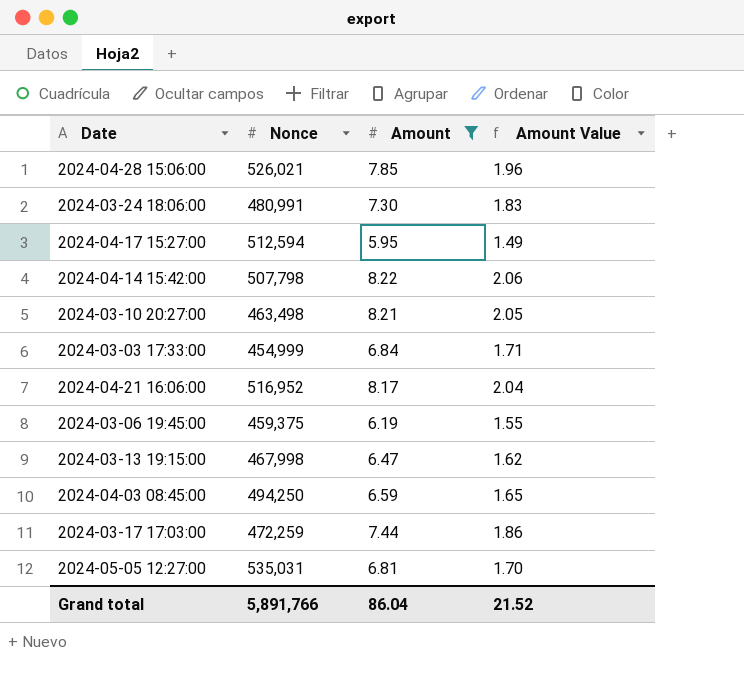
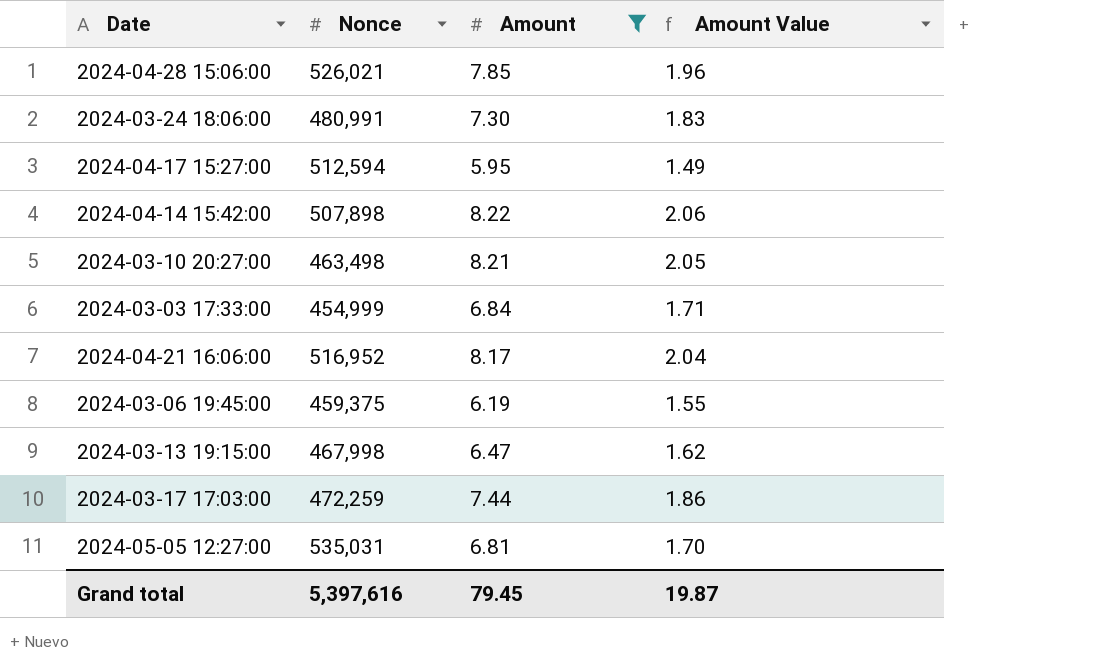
row 2024-04-03 08:45:00: 494,250 | 6.59 | 1.65 -> none
2024-04-14 15:42:00 | Nonce: 507,798 -> 507,898
Grand total | Nonce: 5,891,766 -> 5,397,616
Grand total | Amount: 86.04 -> 79.45
Grand total | Amount Value: 21.52 -> 19.87

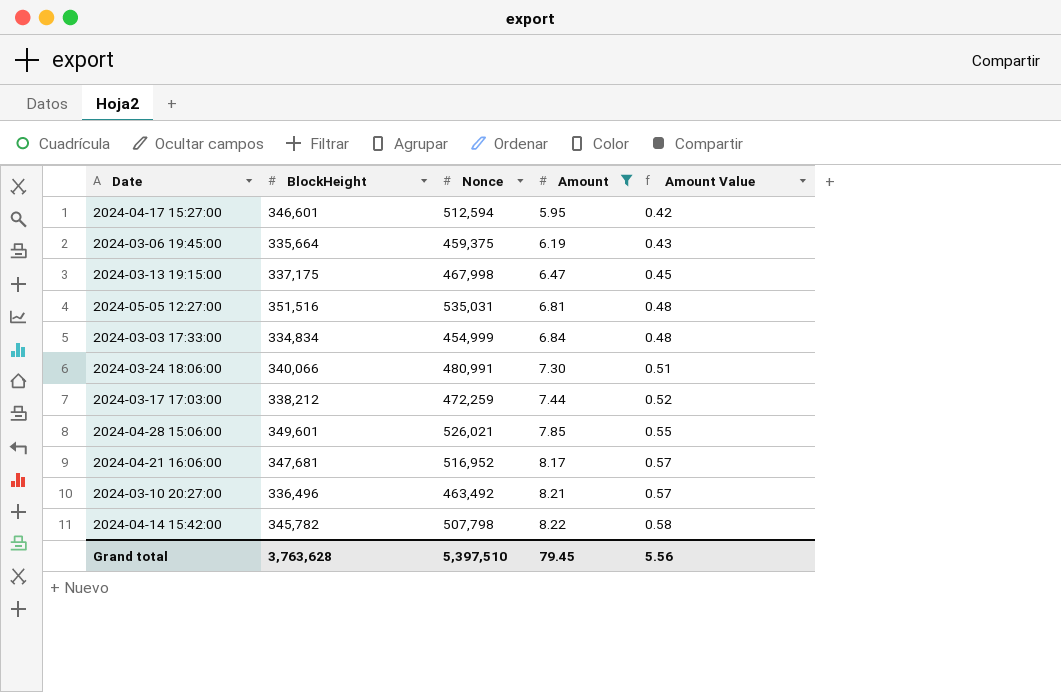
row order: none -> Amount ascending
column BlockHeight | position: none -> 2
column Amount Value | formula: [Amount] * 0.25 -> [Amount] * 0.07
2024-03-10 20:27:00 | Nonce: 463,498 -> 463,492
2024-04-14 15:42:00 | Nonce: 507,898 -> 507,798
Grand total | Nonce: 5,397,616 -> 5,397,510
Grand total | Amount Value: 19.87 -> 5.56

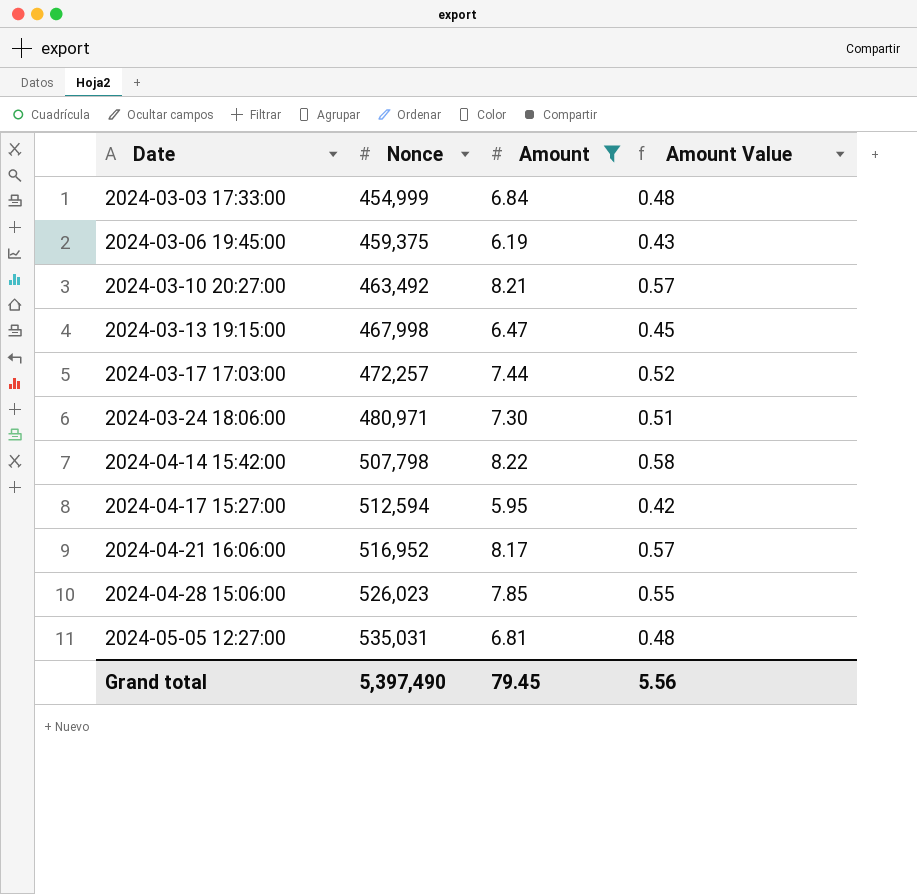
row order: Amount ascending -> Date ascending
column BlockHeight | position: 2 -> none
2024-03-17 17:03:00 | Nonce: 472,259 -> 472,257
2024-03-24 18:06:00 | Nonce: 480,991 -> 480,971
2024-04-28 15:06:00 | Nonce: 526,021 -> 526,023
Grand total | Nonce: 5,397,510 -> 5,397,490

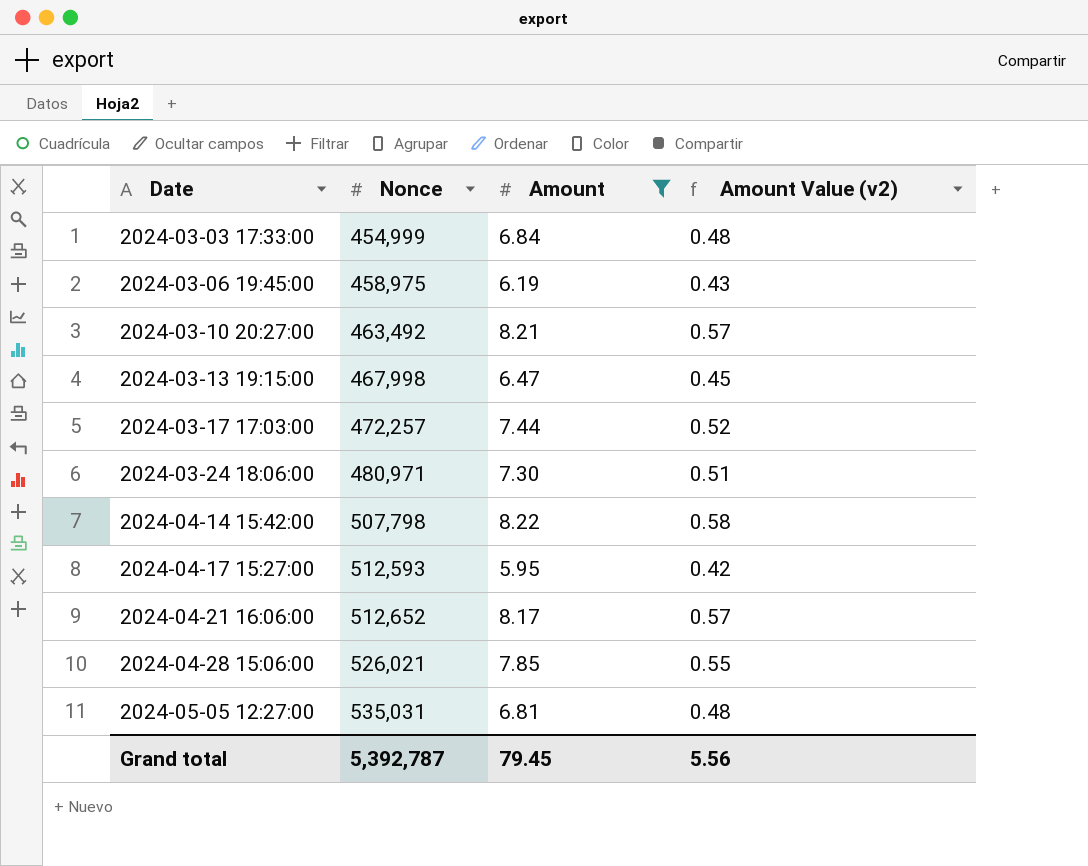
column name: Amount Value -> Amount Value (v2)
2024-03-06 19:45:00 | Nonce: 459,375 -> 458,975
2024-04-17 15:27:00 | Nonce: 512,594 -> 512,593
2024-04-21 16:06:00 | Nonce: 516,952 -> 512,652
2024-04-28 15:06:00 | Nonce: 526,023 -> 526,021
Grand total | Nonce: 5,397,490 -> 5,392,787

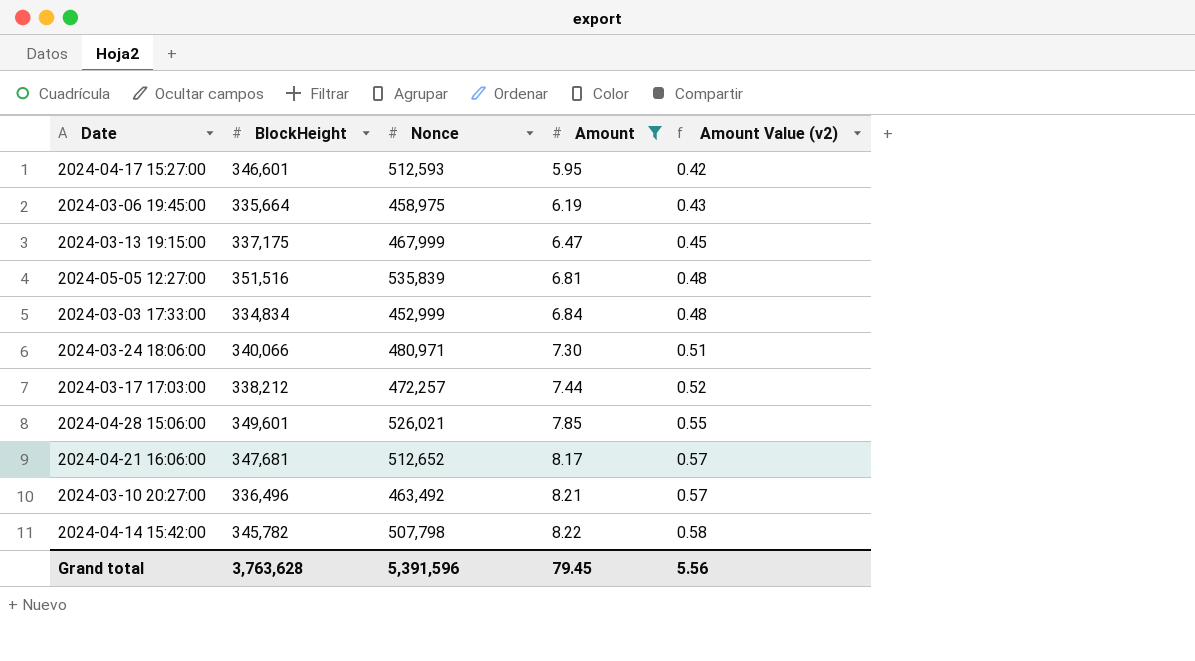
row order: Date ascending -> Amount ascending
column BlockHeight | position: none -> 2
2024-03-13 19:15:00 | Nonce: 467,998 -> 467,999
2024-05-05 12:27:00 | Nonce: 535,031 -> 535,839
2024-03-03 17:33:00 | Nonce: 454,999 -> 452,999
Grand total | Nonce: 5,392,787 -> 5,391,596

